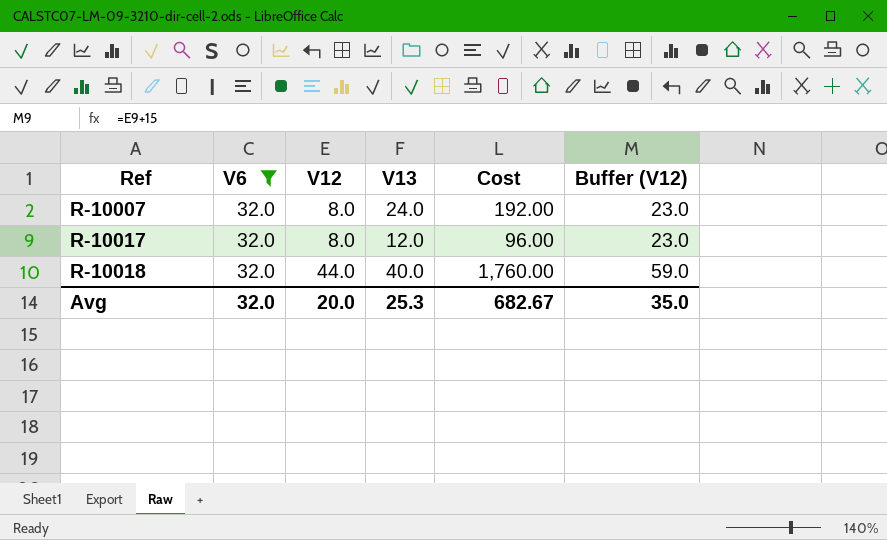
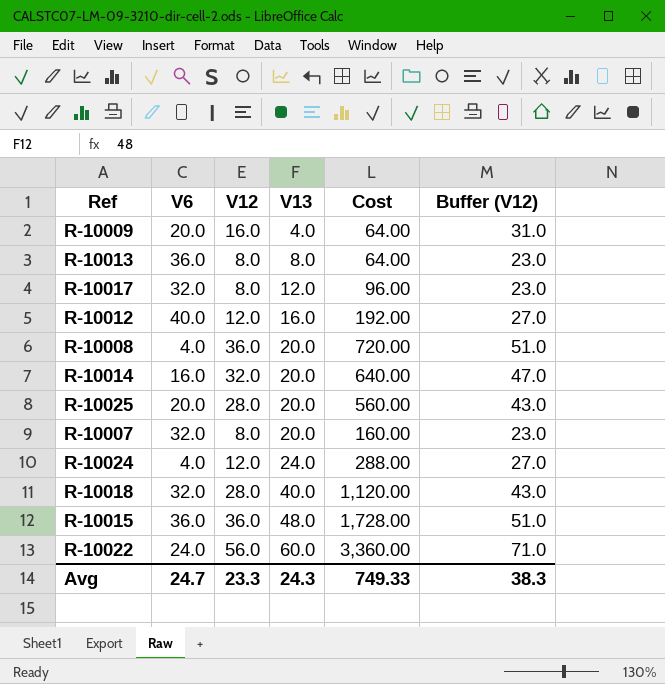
filter: V6 = 32.0 -> none
row order: Ref ascending -> V13 ascending
R-10007 | V13: 24.0 -> 20.0
R-10007 | Cost: 192.00 -> 160.00
R-10018 | V12: 44.0 -> 28.0
R-10018 | Cost: 1,760.00 -> 1,120.00
R-10018 | Buffer (V12): 59.0 -> 43.0
Avg | V6: 32.0 -> 24.7
Avg | V12: 20.0 -> 23.3
Avg | V13: 25.3 -> 24.3
Avg | Cost: 682.67 -> 749.33
Avg | Buffer (V12): 35.0 -> 38.3

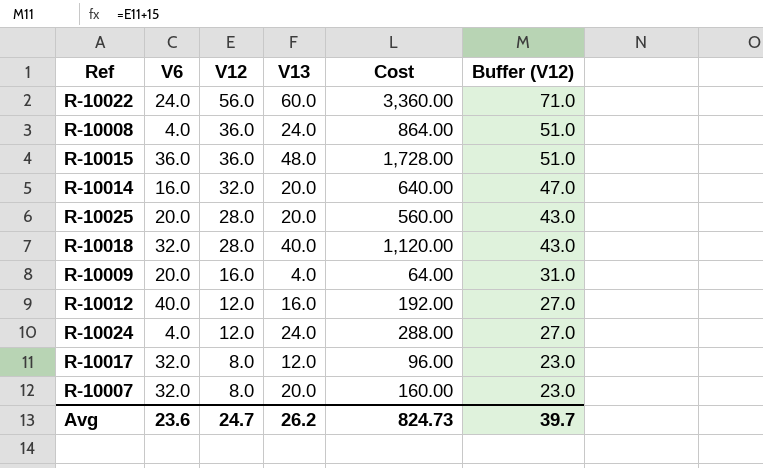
row order: V13 ascending -> V12 descending
row R-10013: 36.0 | 8.0 | 8.0 | 64.00 | 23.0 -> none
R-10008 | V13: 20.0 -> 24.0
R-10008 | Cost: 720.00 -> 864.00
Avg | V6: 24.7 -> 23.6
Avg | V12: 23.3 -> 24.7
Avg | V13: 24.3 -> 26.2
Avg | Cost: 749.33 -> 824.73
Avg | Buffer (V12): 38.3 -> 39.7

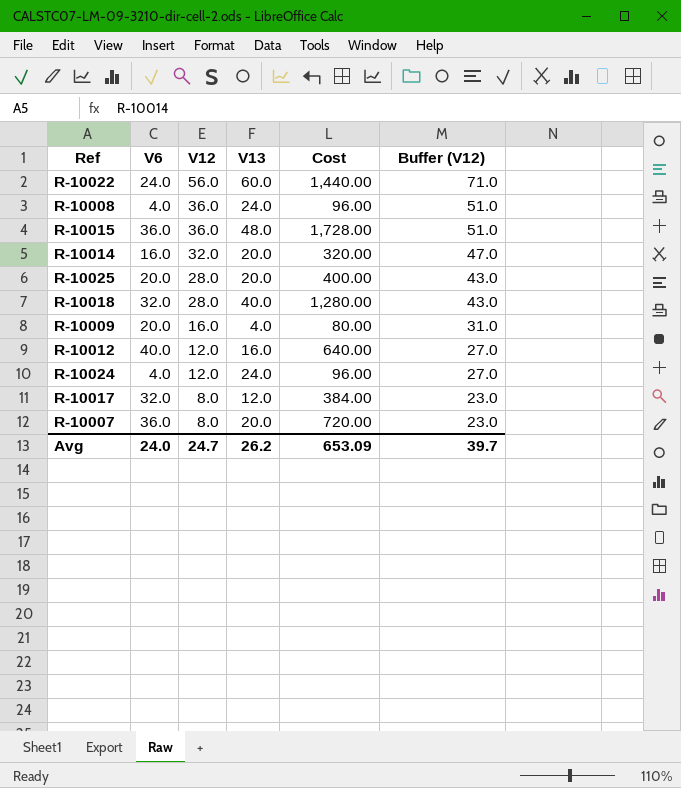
column Cost | formula: [V12] * [V13] -> [V6] * [V13]
R-10007 | V6: 32.0 -> 36.0
Avg | V6: 23.6 -> 24.0
Avg | Cost: 824.73 -> 653.09

